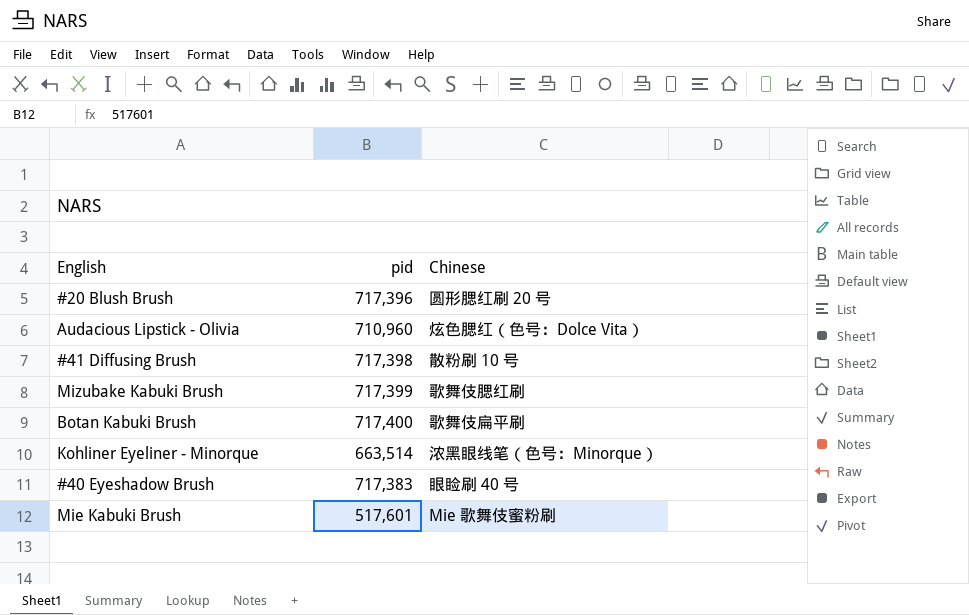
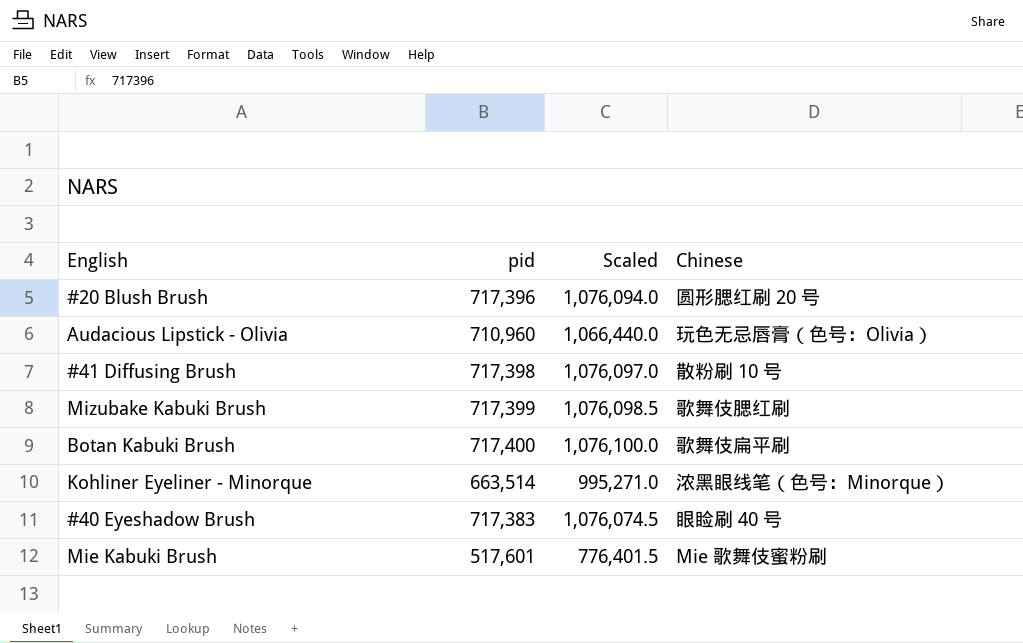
column Scaled | formula: none -> [pid] * 1.5
Audacious Lipstick - Olivia | Chinese: 炫色腮红（色号：Dolce Vita） -> 玩色无忌唇膏（色号：Olivia）

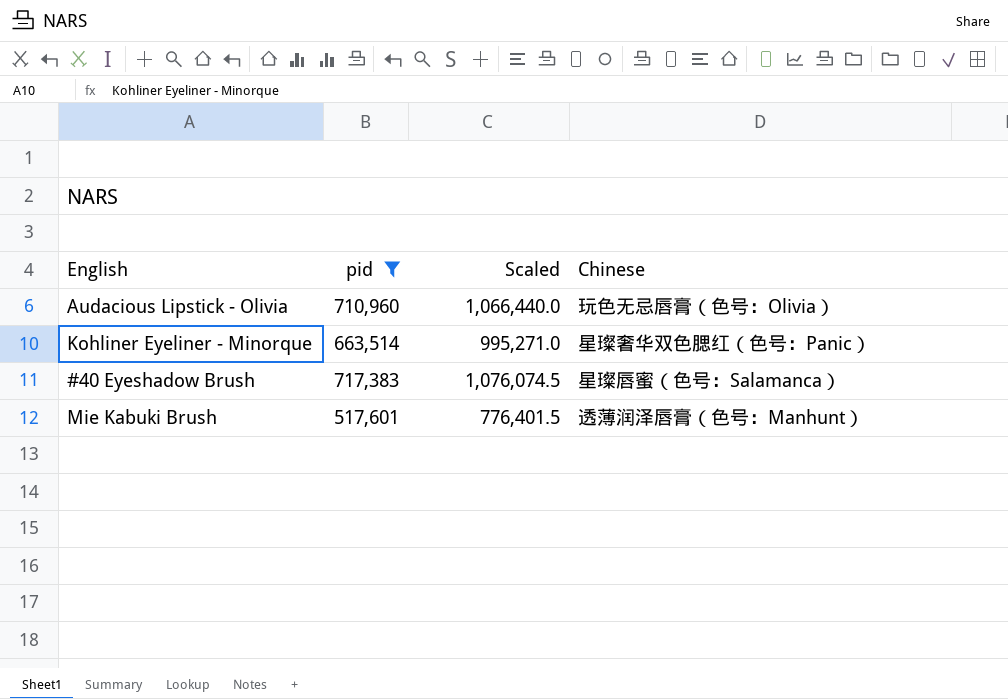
filter: none -> pid <= 717,383
Kohliner Eyeliner - Minorque | Chinese: 浓黑眼线笔（色号：Minorque） -> 星璨奢华双色腮红（色号：Panic）
#40 Eyeshadow Brush | Chinese: 眼睑刷 40 号 -> 星璨唇蜜（色号：Salamanca）
Mie Kabuki Brush | Chinese: Mie 歌舞伎蜜粉刷 -> 透薄润泽唇膏（色号：Manhunt）

